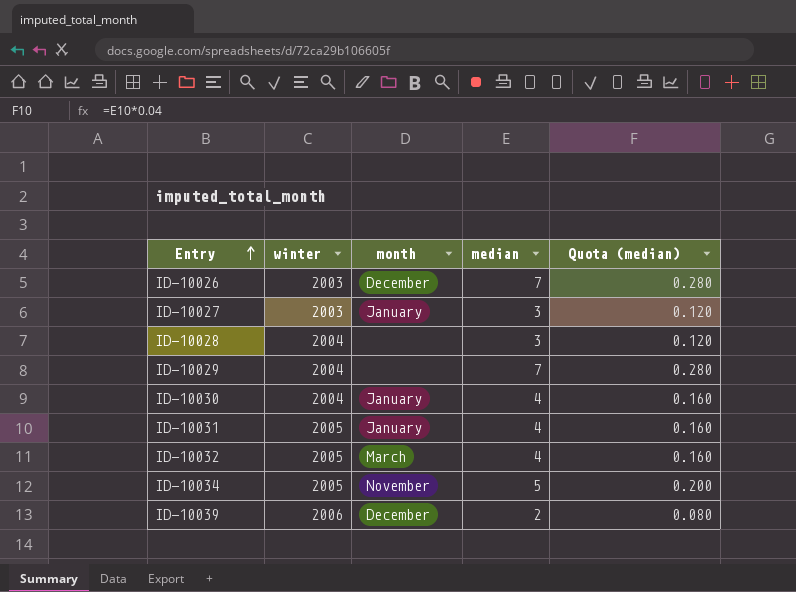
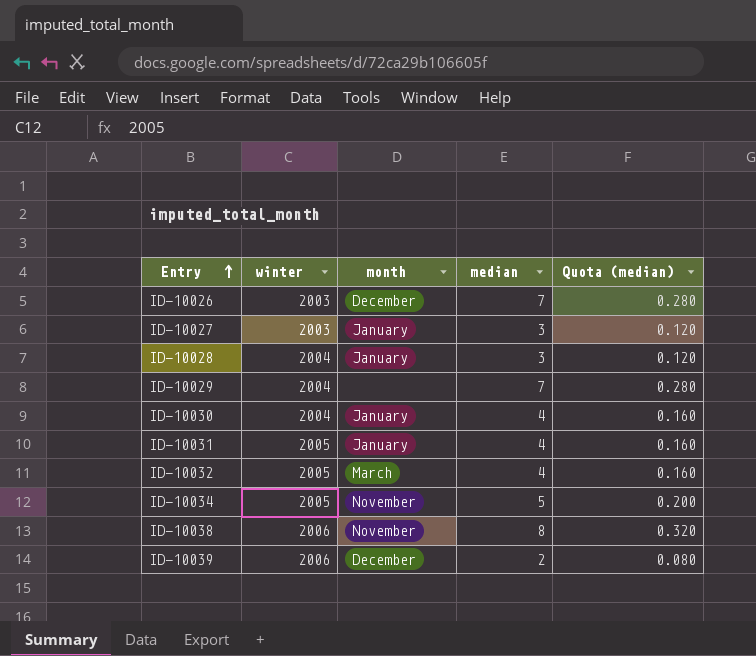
ID-10028 | month: none -> January
row ID-10038: none -> 2006 | November | 8 | 0.320

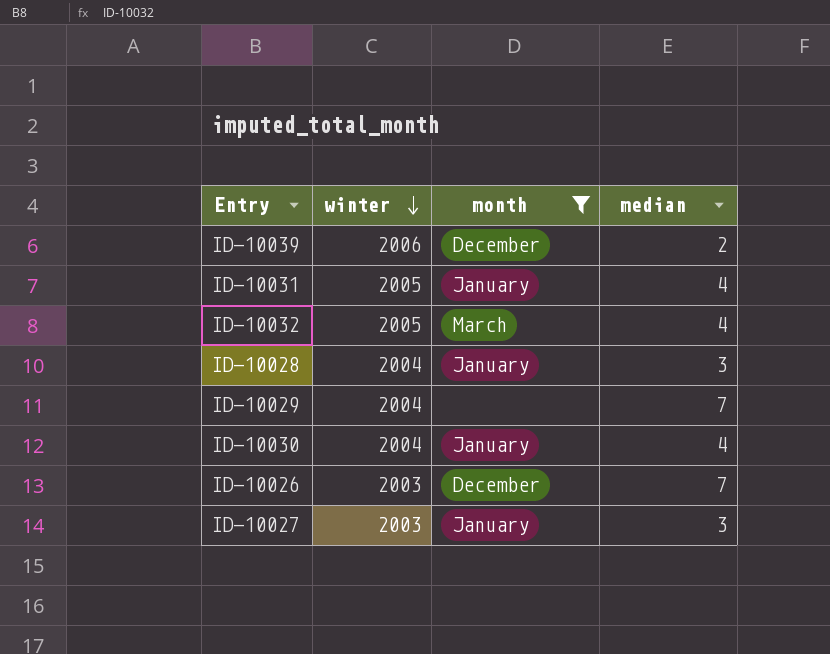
filter: none -> month != November
row order: Entry ascending -> winter descending
column Quota (median) | formula: [median] * 0.04 -> none

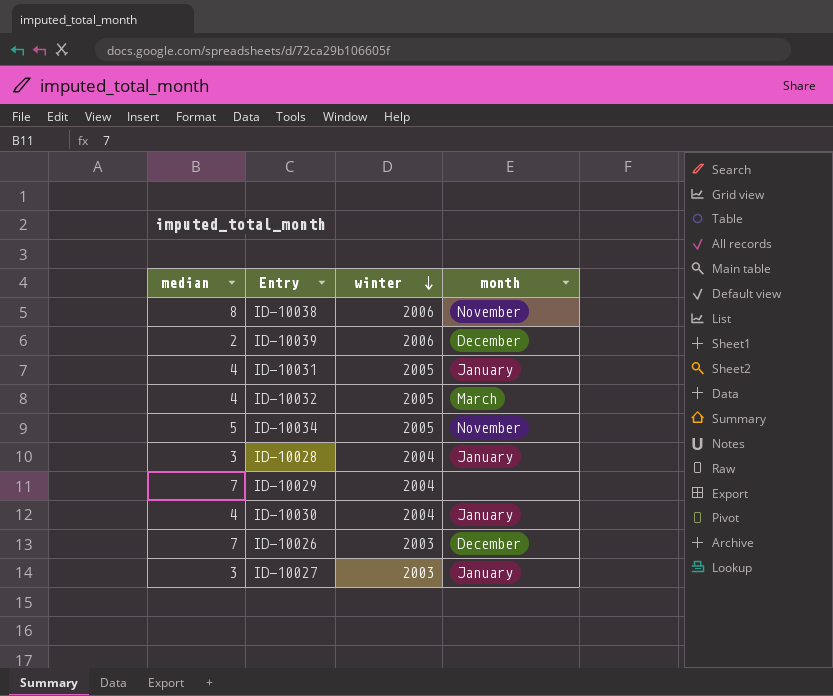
filter: month != November -> none
column median | position: 4 -> 1

